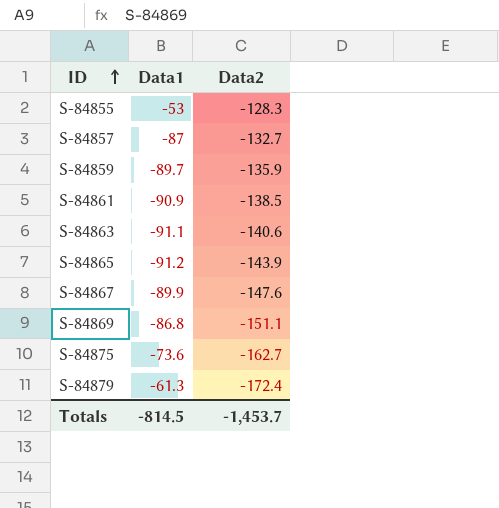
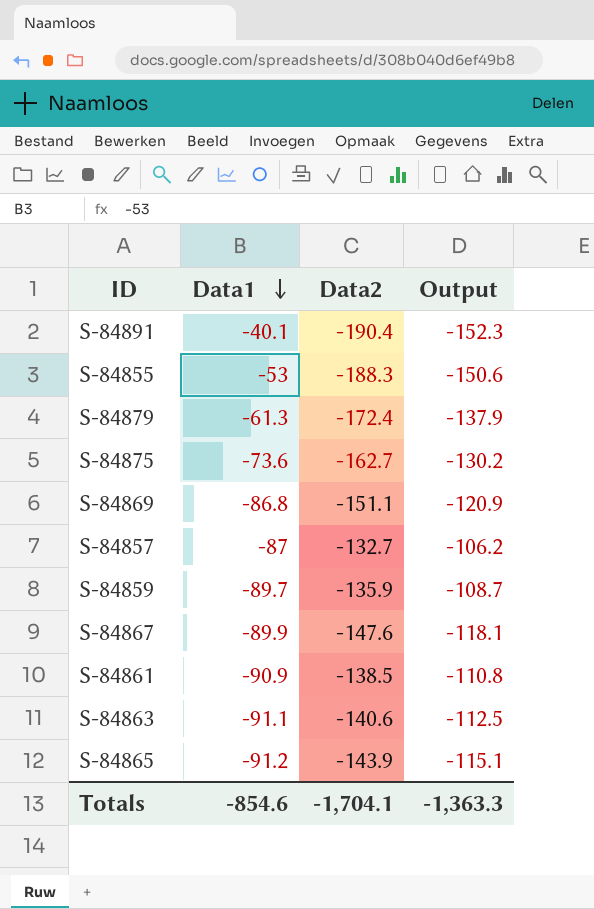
row order: ID ascending -> Data1 descending
column Output | formula: none -> [Data2] * 0.8
row S-84891: none -> -40.1 | -190.4 | -152.3
S-84855 | Data2: -128.3 -> -188.3
Totals | Data1: -814.5 -> -854.6
Totals | Data2: -1,453.7 -> -1,704.1

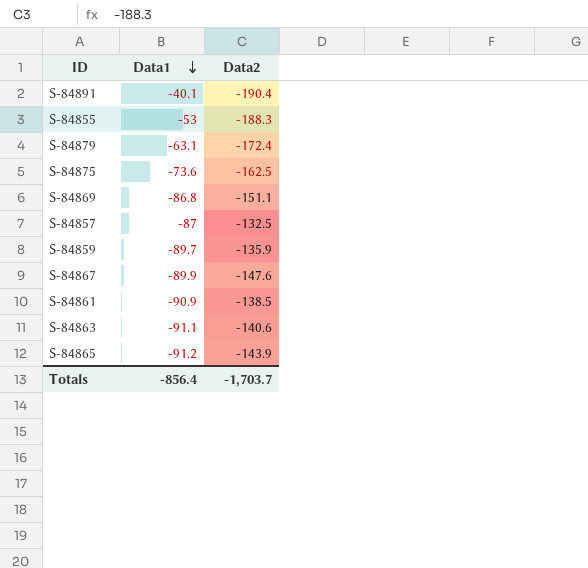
column Output | formula: [Data2] * 0.8 -> none
S-84879 | Data1: -61.3 -> -63.1
S-84875 | Data2: -162.7 -> -162.5
S-84857 | Data2: -132.7 -> -132.5
Totals | Data1: -854.6 -> -856.4
Totals | Data2: -1,704.1 -> -1,703.7

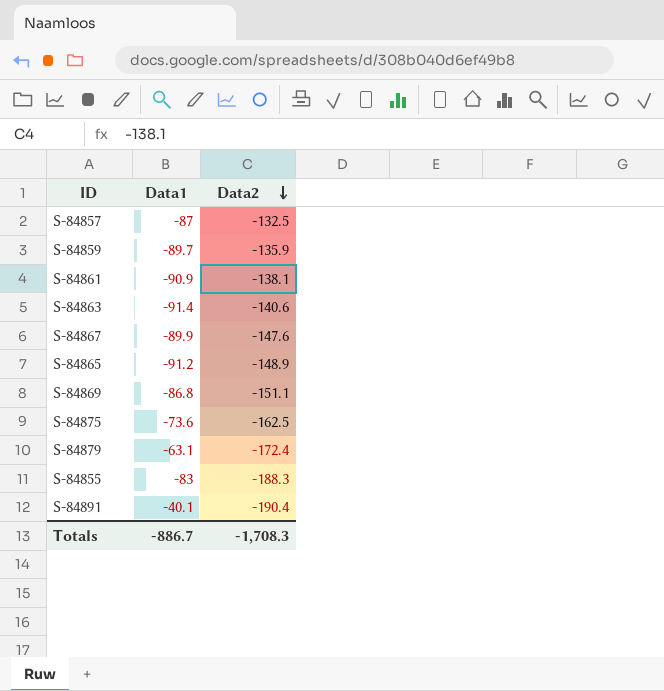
row order: Data1 descending -> Data2 descending
S-84861 | Data2: -138.5 -> -138.1
S-84863 | Data1: -91.1 -> -91.4
S-84865 | Data2: -143.9 -> -148.9
S-84855 | Data1: -53 -> -83
Totals | Data1: -856.4 -> -886.7
Totals | Data2: -1,703.7 -> -1,708.3

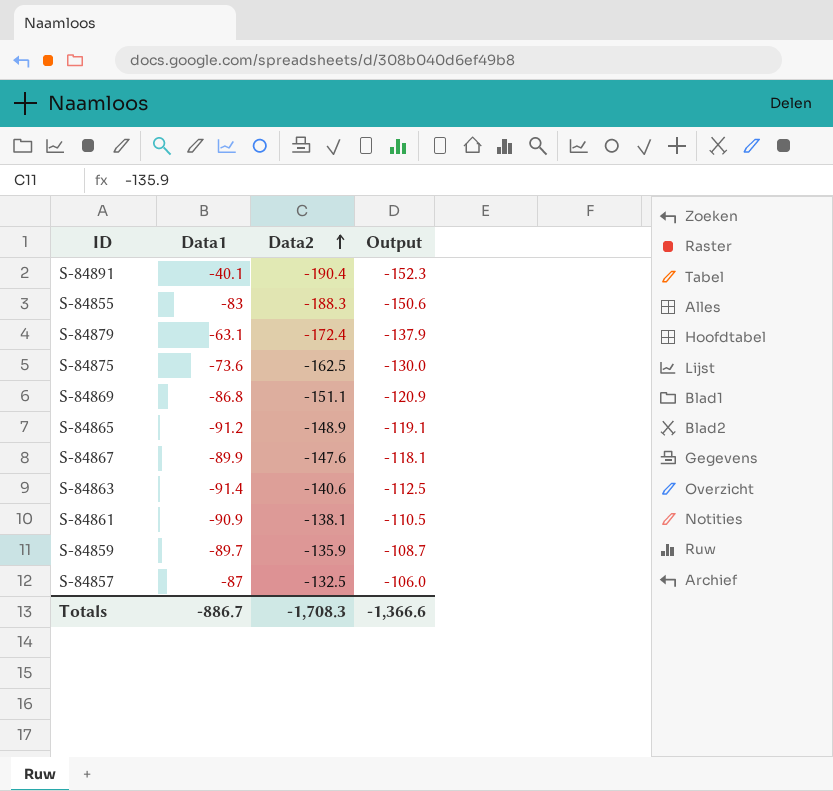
row order: Data2 descending -> Data2 ascending
column Output | formula: none -> [Data2] * 0.8

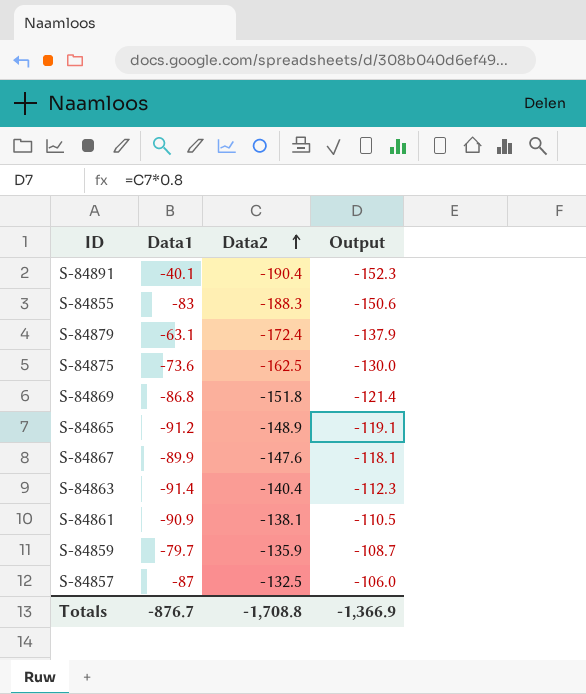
S-84869 | Data2: -151.1 -> -151.8
S-84869 | Output: -120.9 -> -121.4
S-84863 | Data2: -140.6 -> -140.4
S-84863 | Output: -112.5 -> -112.3
S-84859 | Data1: -89.7 -> -79.7
Totals | Data1: -886.7 -> -876.7
Totals | Data2: -1,708.3 -> -1,708.8
Totals | Output: -1,366.6 -> -1,366.9

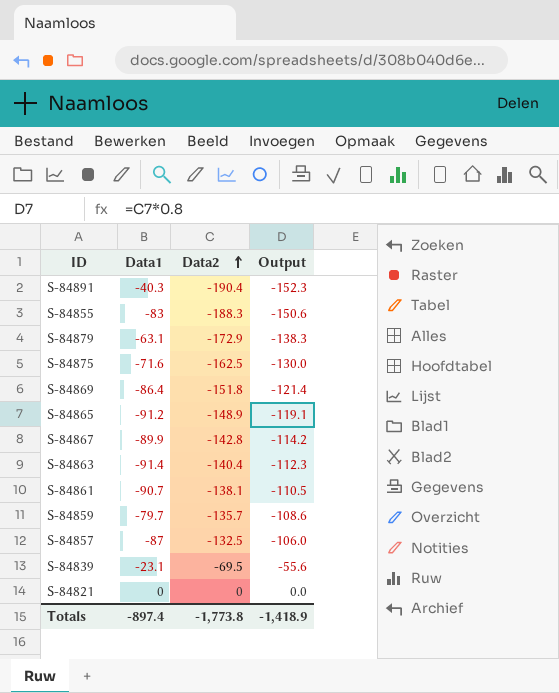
S-84891 | Data1: -40.1 -> -40.3
S-84879 | Data2: -172.4 -> -172.9
S-84879 | Output: -137.9 -> -138.3
S-84875 | Data1: -73.6 -> -71.6
S-84869 | Data1: -86.8 -> -86.4
S-84867 | Data2: -147.6 -> -142.8
S-84867 | Output: -118.1 -> -114.2
S-84861 | Data1: -90.9 -> -90.7
S-84859 | Data2: -135.9 -> -135.7
S-84859 | Output: -108.7 -> -108.6
row S-84839: none -> -23.1 | -69.5 | -55.6
row S-84821: none -> 0 | 0 | 0.0
Totals | Data1: -876.7 -> -897.4
Totals | Data2: -1,708.8 -> -1,773.8
Totals | Output: -1,366.9 -> -1,418.9

